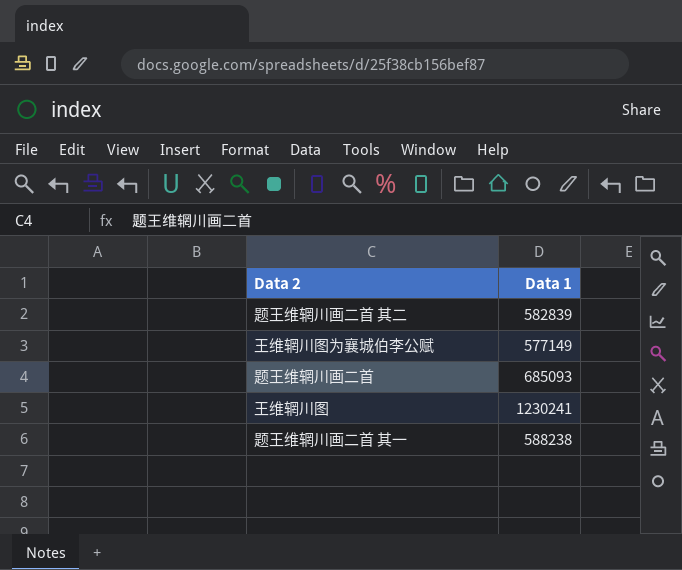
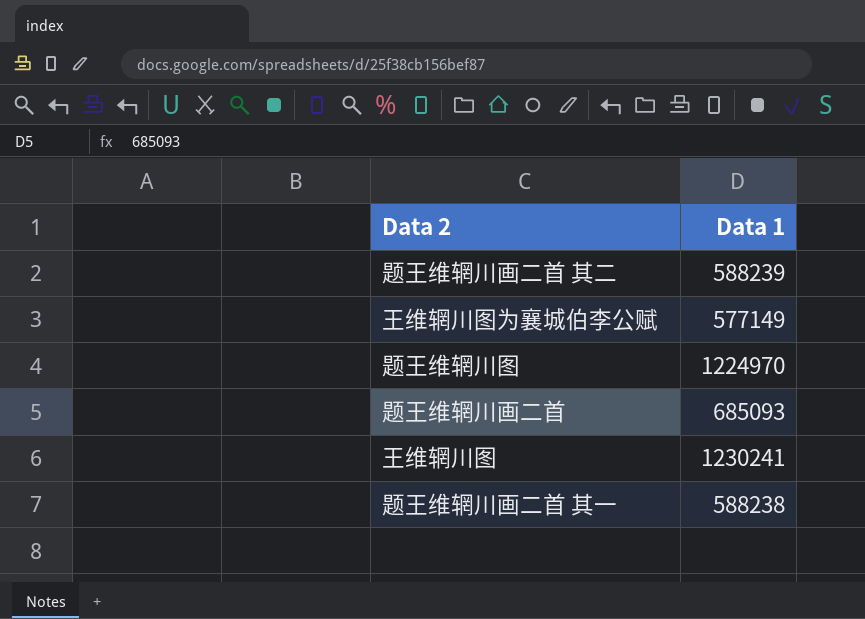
题王维辋川画二首 其二 | Data 1: 582839 -> 588239
row 题王维辋川图: none -> 1224970

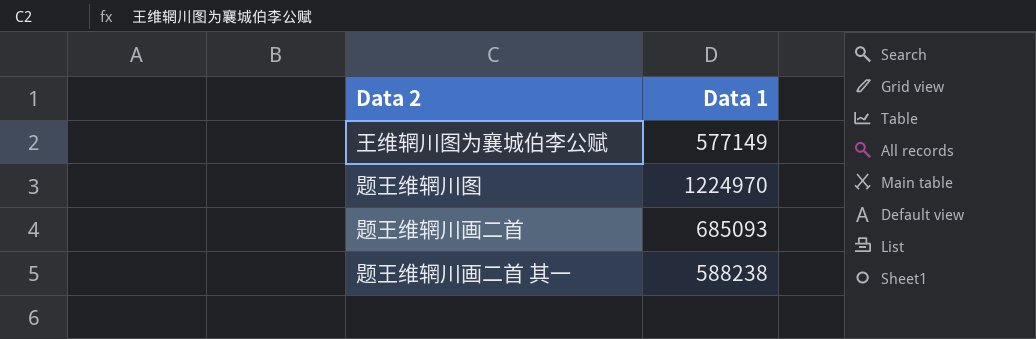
row 题王维辋川画二首 其二: 588239 -> none
row 王维辋川图: 1230241 -> none

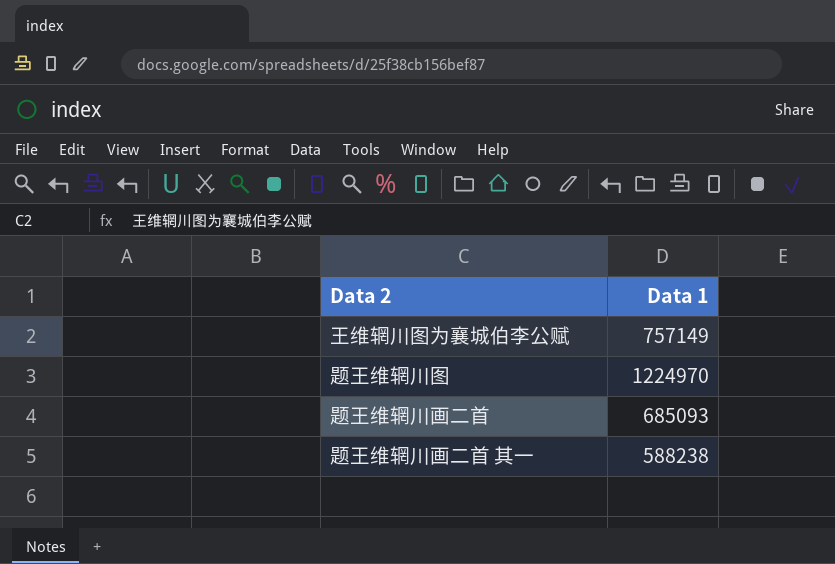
王维辋川图为襄城伯李公赋 | Data 1: 577149 -> 757149

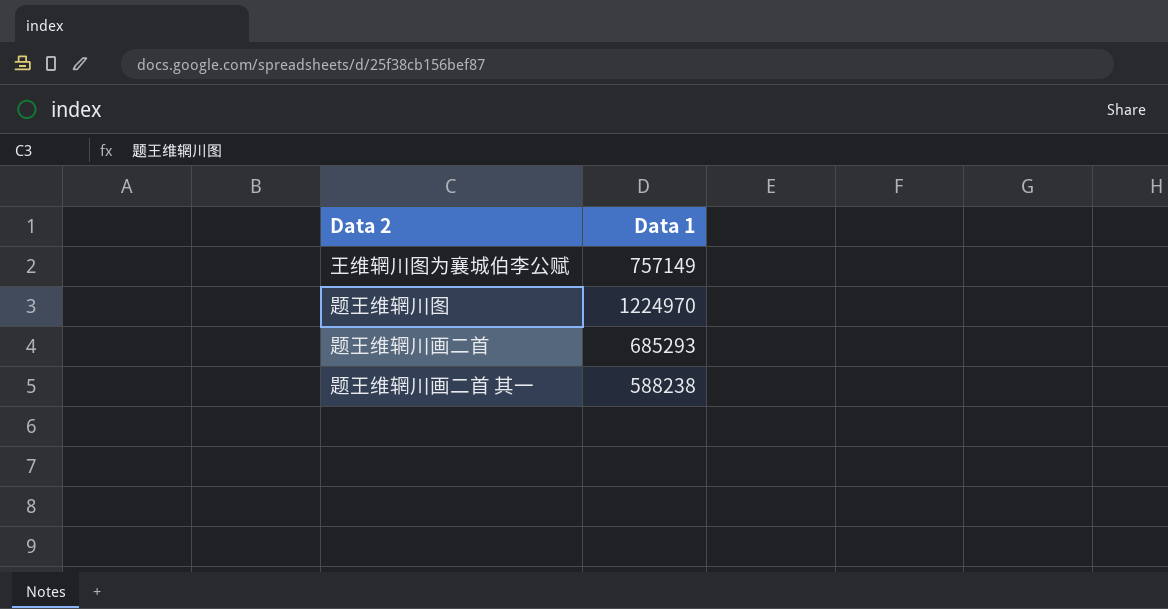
题王维辋川画二首 | Data 1: 685093 -> 685293

